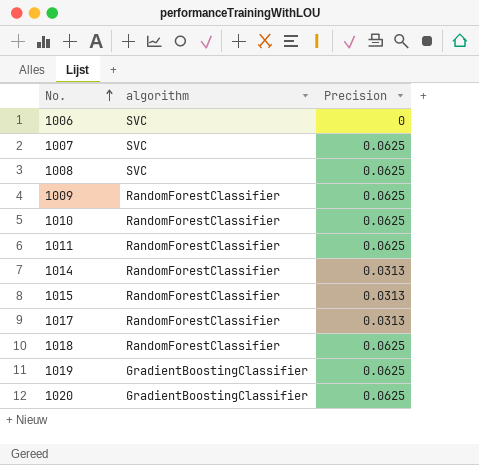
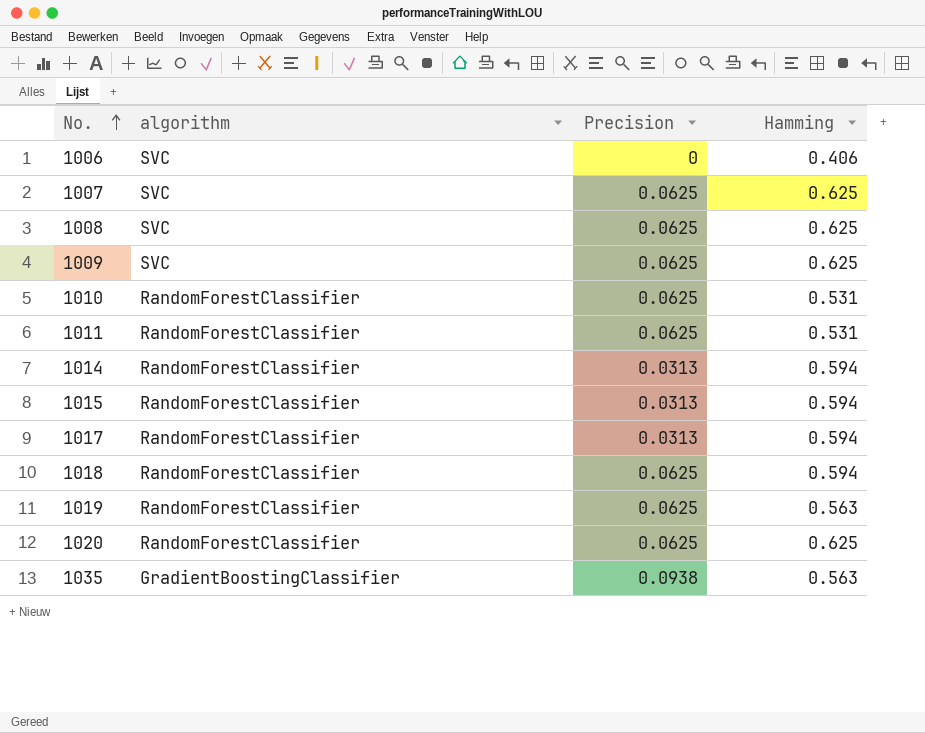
column Hamming | position: none -> 4
1009 | algorithm: RandomForestClassifier -> SVC
1019 | algorithm: GradientBoostingClassifier -> RandomForestClassifier
1020 | algorithm: GradientBoostingClassifier -> RandomForestClassifier
row 1035: none -> GradientBoostingClassifier | 0.0938 | 0.563

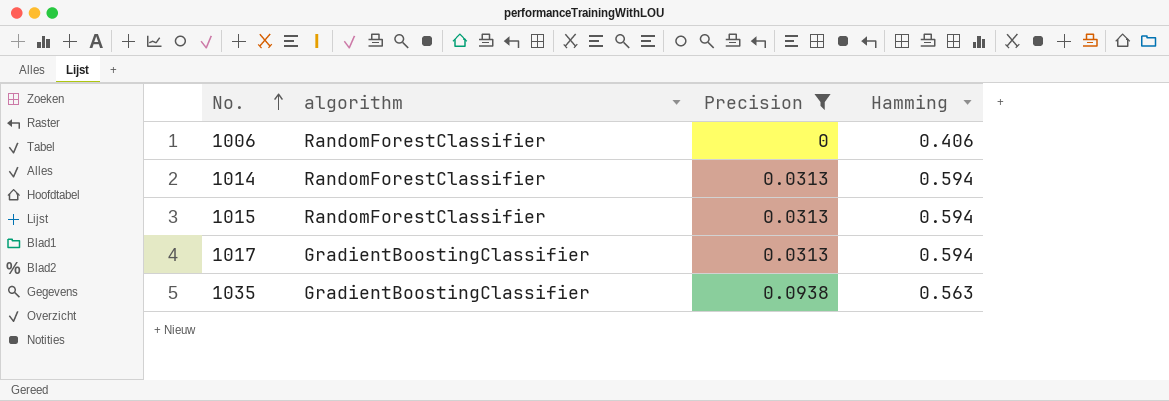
filter: none -> Precision != 0.0625
1006 | algorithm: SVC -> RandomForestClassifier
1017 | algorithm: RandomForestClassifier -> GradientBoostingClassifier

